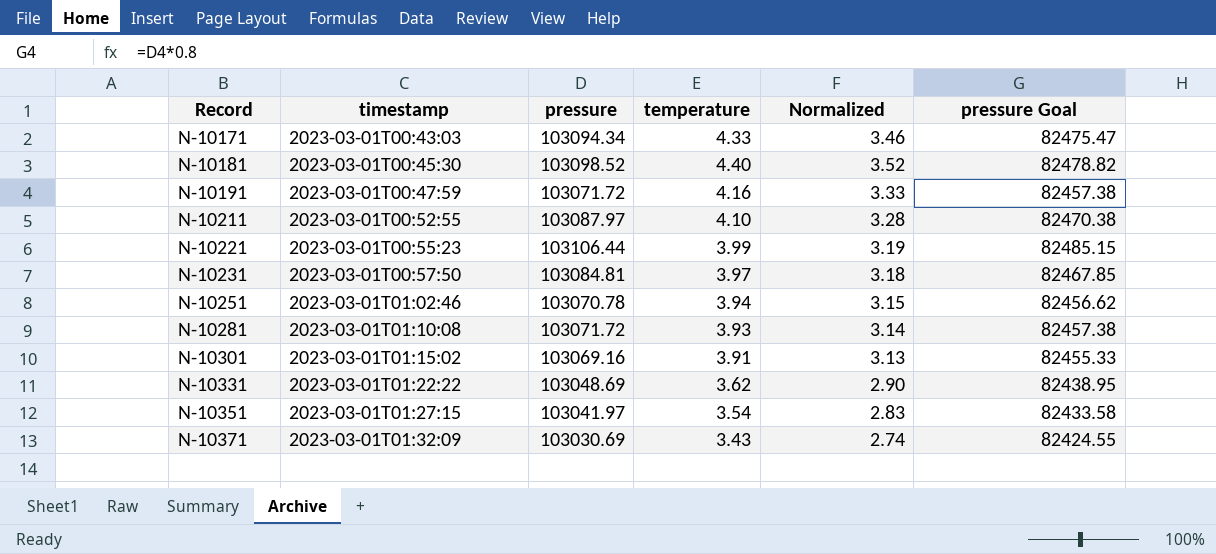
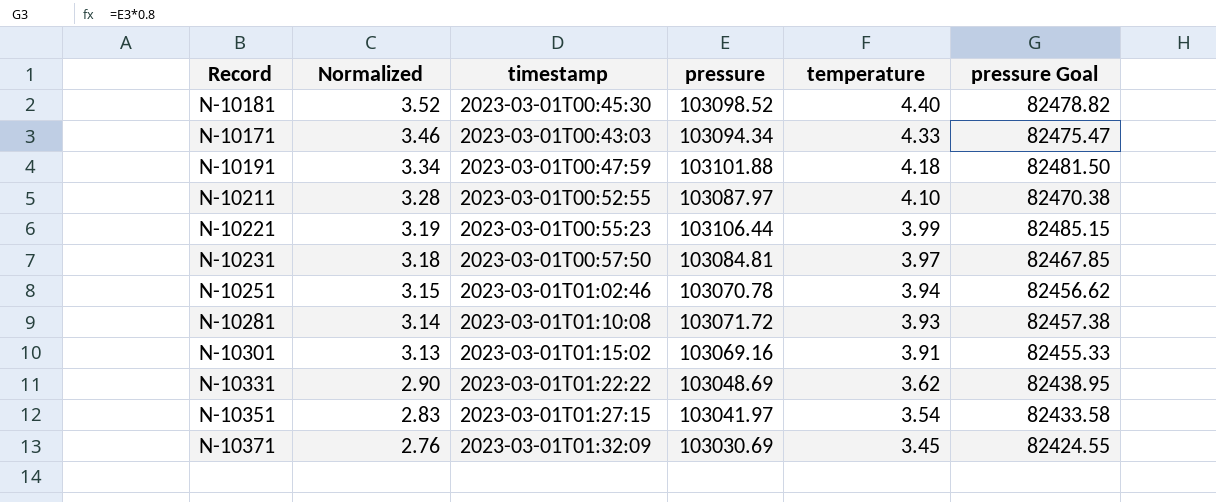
row order: Record ascending -> Normalized descending
column Normalized | position: 5 -> 2
N-10191 | Normalized: 3.33 -> 3.34
N-10191 | pressure: 103071.72 -> 103101.88
N-10191 | temperature: 4.16 -> 4.18
N-10191 | pressure Goal: 82457.38 -> 82481.50
N-10371 | Normalized: 2.74 -> 2.76
N-10371 | temperature: 3.43 -> 3.45

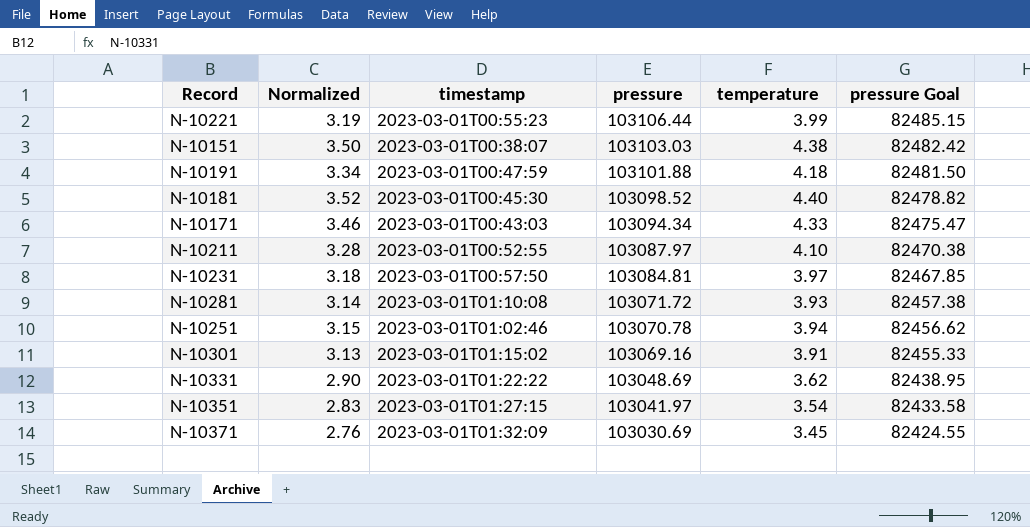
row order: Normalized descending -> pressure descending
row N-10151: none -> 3.50 | 2023-03-01T00:38:07 | 103103.03 | 4.38 | 82482.42

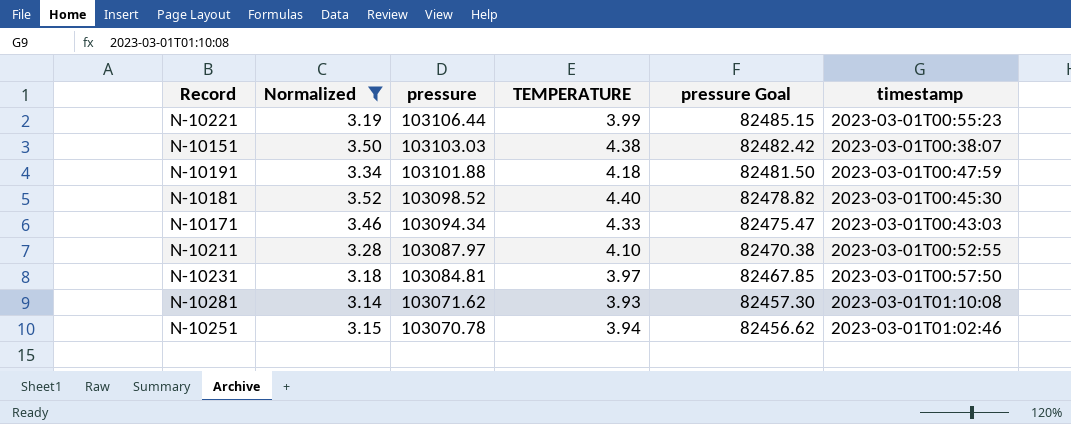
filter: none -> Normalized >= 3.14
column name: temperature -> TEMPERATURE
column timestamp | position: 3 -> 6
N-10281 | pressure: 103071.72 -> 103071.62
N-10281 | pressure Goal: 82457.38 -> 82457.30

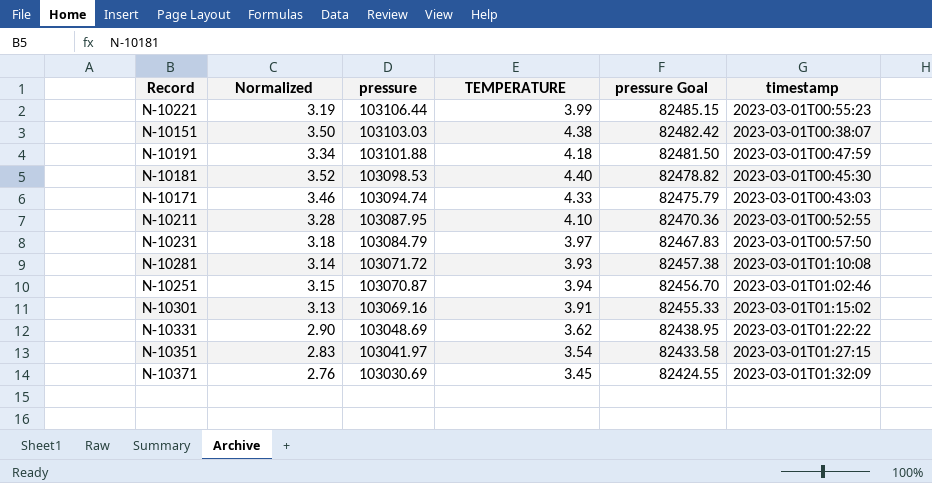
filter: Normalized >= 3.14 -> none
N-10181 | pressure: 103098.52 -> 103098.53
N-10171 | pressure: 103094.34 -> 103094.74
N-10171 | pressure Goal: 82475.47 -> 82475.79
N-10211 | pressure: 103087.97 -> 103087.95
N-10211 | pressure Goal: 82470.38 -> 82470.36
N-10231 | pressure: 103084.81 -> 103084.79
N-10231 | pressure Goal: 82467.85 -> 82467.83
N-10281 | pressure: 103071.62 -> 103071.72
N-10281 | pressure Goal: 82457.30 -> 82457.38
N-10251 | pressure: 103070.78 -> 103070.87
N-10251 | pressure Goal: 82456.62 -> 82456.70

